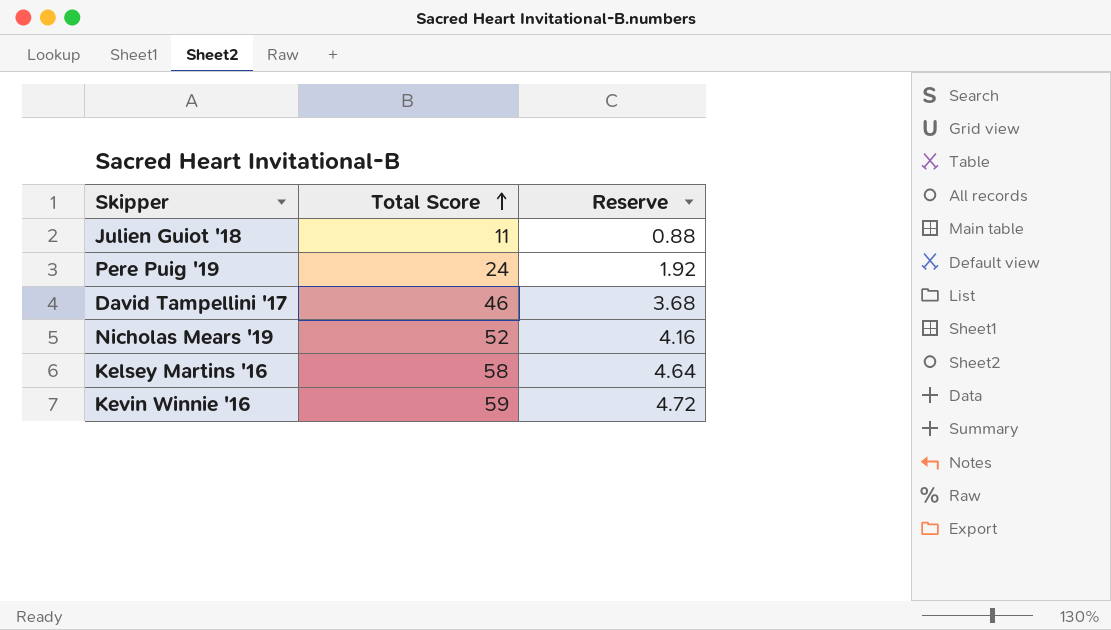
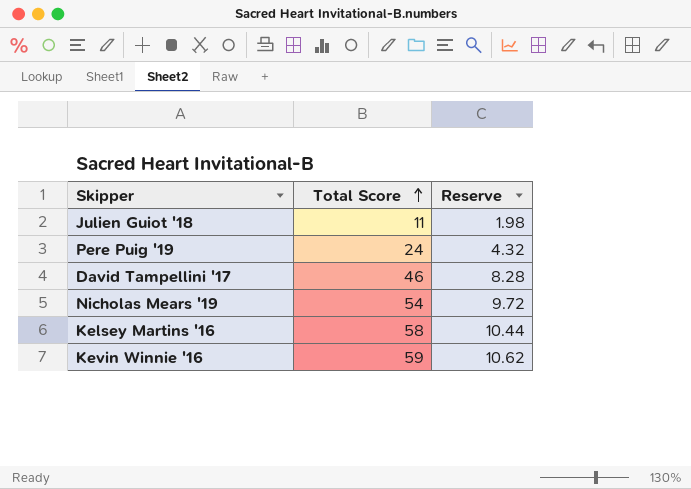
column Reserve | formula: [Total Score] * 0.08 -> [Total Score] * 0.18
Nicholas Mears '19 | Total Score: 52 -> 54

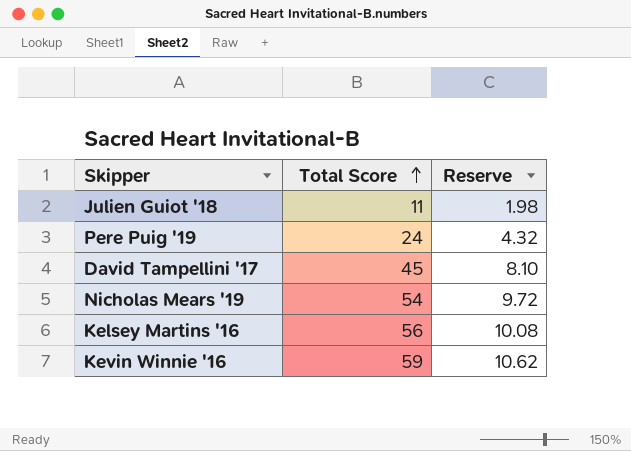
David Tampellini '17 | Total Score: 46 -> 45
David Tampellini '17 | Reserve: 8.28 -> 8.10
Kelsey Martins '16 | Total Score: 58 -> 56
Kelsey Martins '16 | Reserve: 10.44 -> 10.08

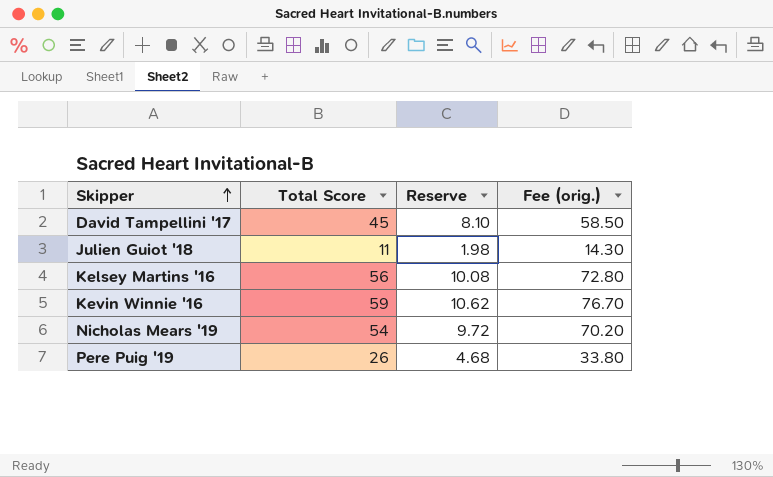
row order: Total Score ascending -> Skipper ascending
column Fee (orig.) | formula: none -> [Total Score] * 1.3
Pere Puig '19 | Total Score: 24 -> 26
Pere Puig '19 | Reserve: 4.32 -> 4.68

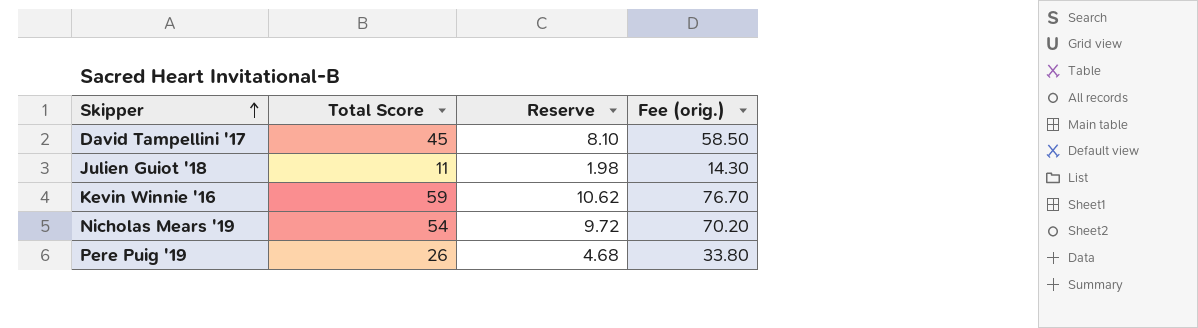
row Kelsey Martins '16: 56 | 10.08 | 72.80 -> none

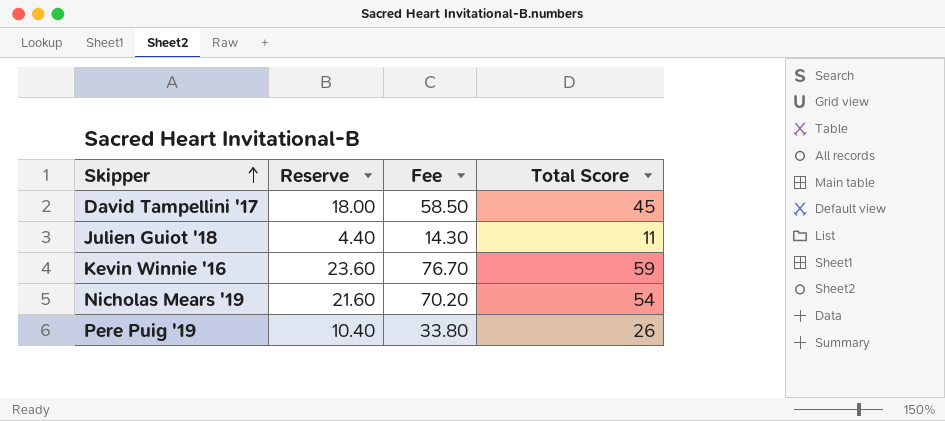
column Reserve | formula: [Total Score] * 0.18 -> [Total Score] * 0.4
column name: Fee (orig.) -> Fee
column Total Score | position: 2 -> 4

